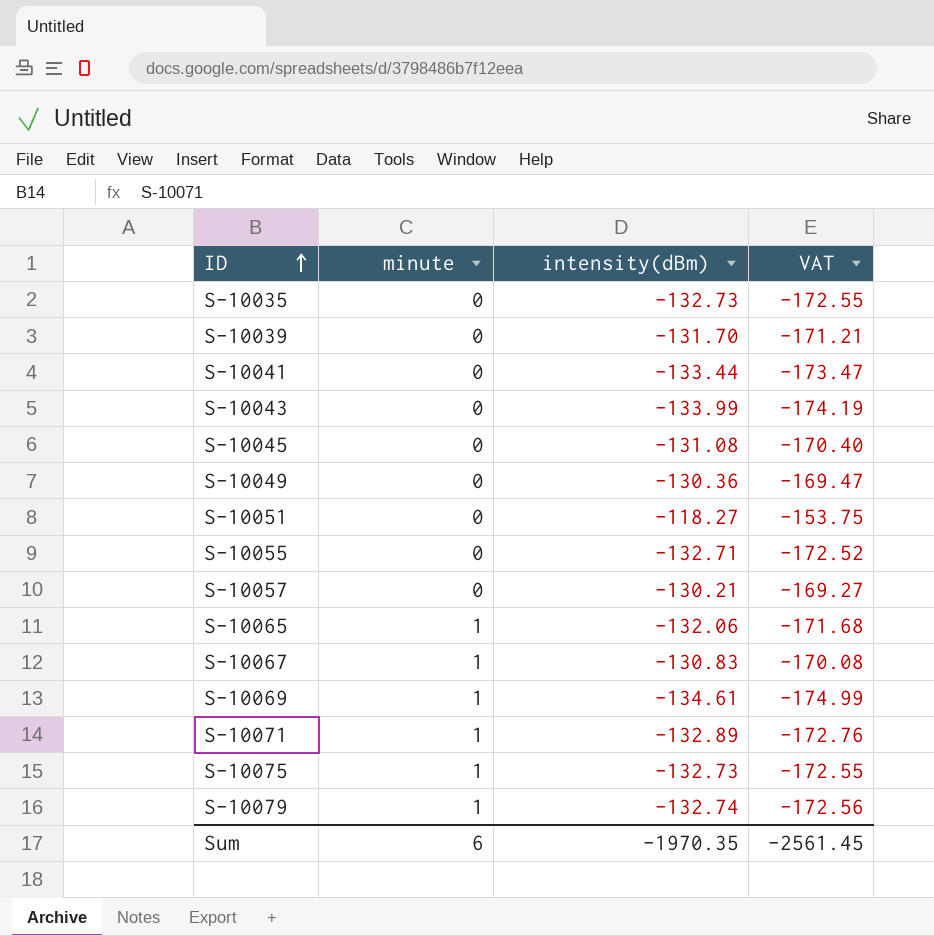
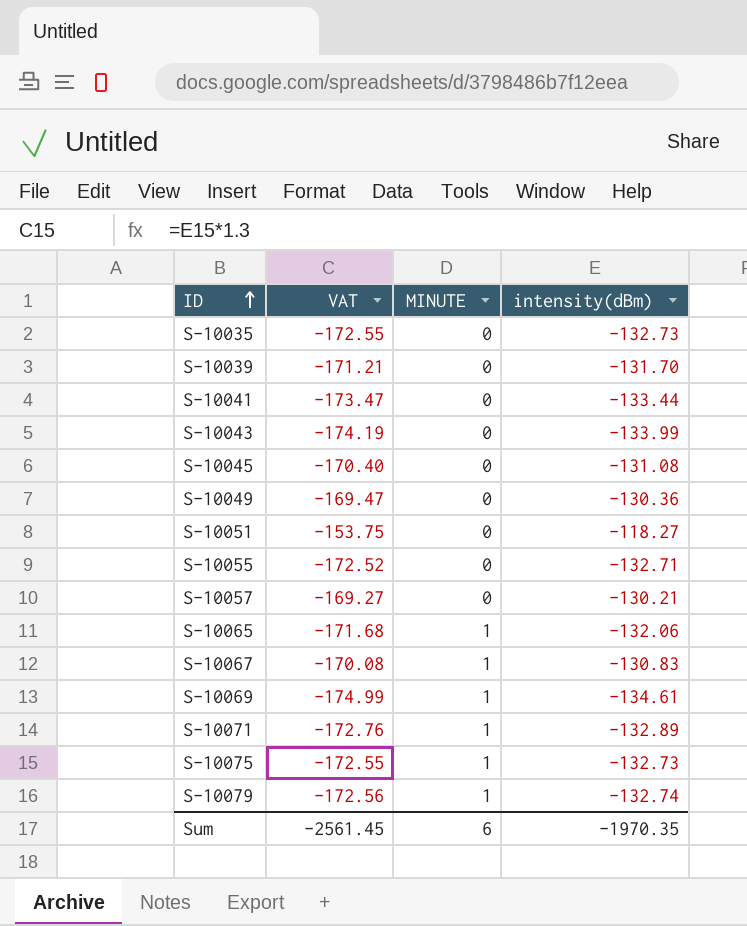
column VAT | position: 4 -> 2
column name: minute -> MINUTE

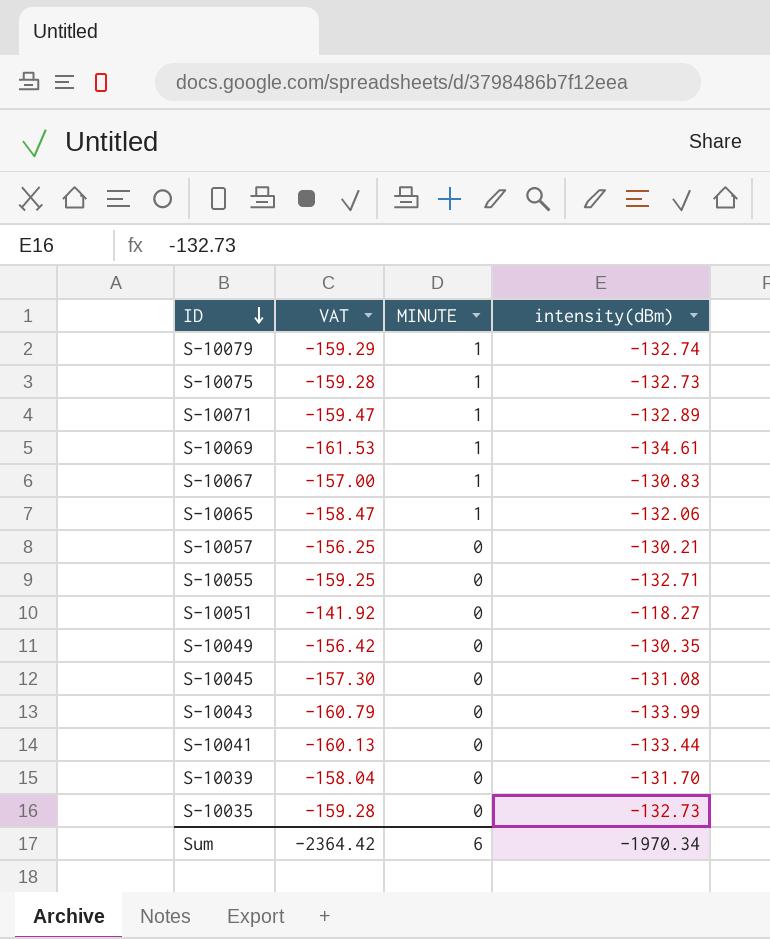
row order: ID ascending -> ID descending
column VAT | formula: [intensity(dBm)] * 1.3 -> [intensity(dBm)] * 1.2
S-10049 | intensity(dBm): -130.36 -> -130.35
Sum | VAT: -2561.45 -> -2364.42
Sum | intensity(dBm): -1970.35 -> -1970.34

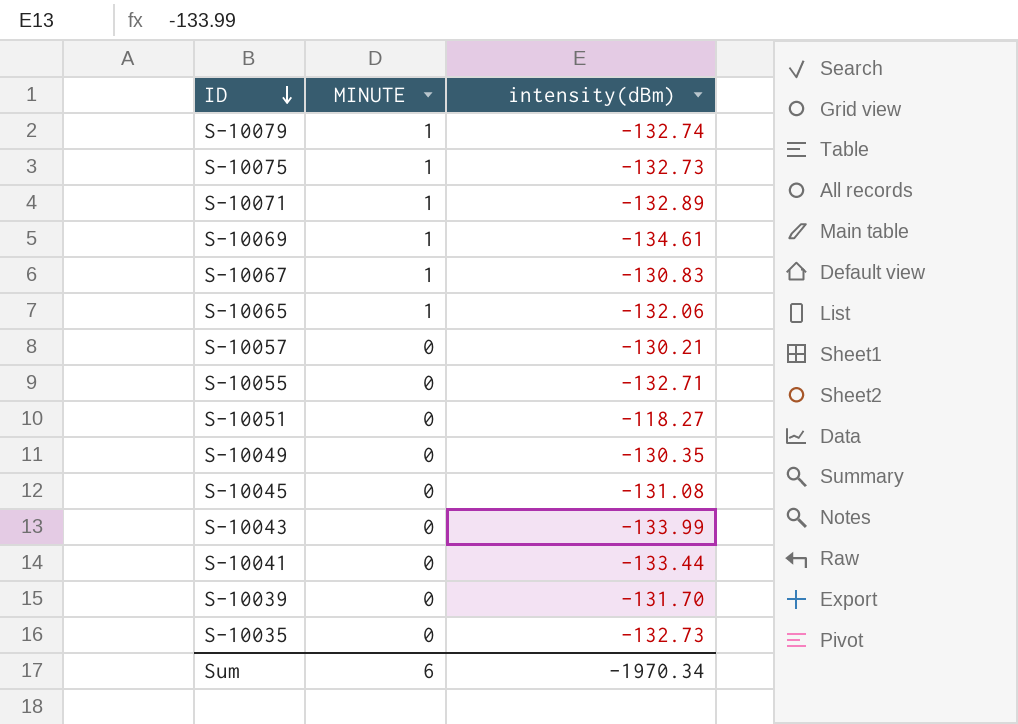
column VAT | formula: [intensity(dBm)] * 1.2 -> none

